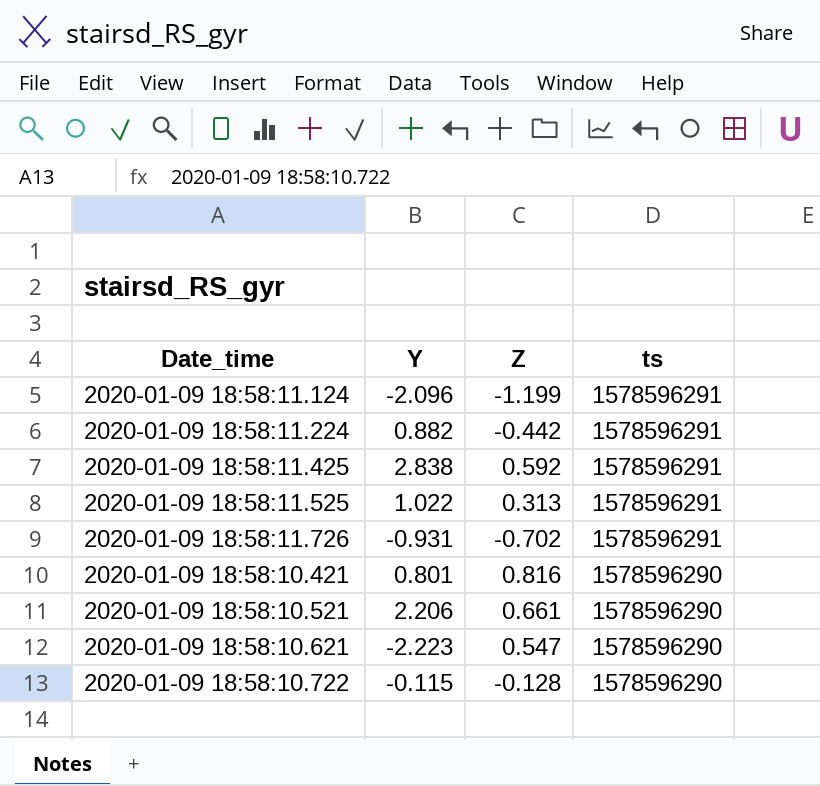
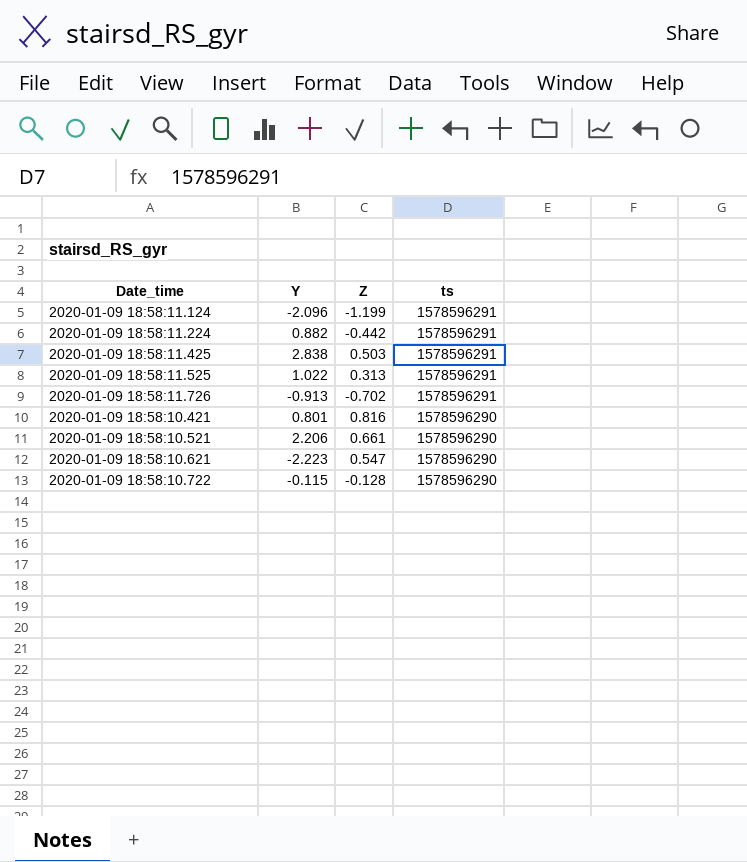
2020-01-09 18:58:11.425 | Z: 0.592 -> 0.503
2020-01-09 18:58:11.726 | Y: -0.931 -> -0.913

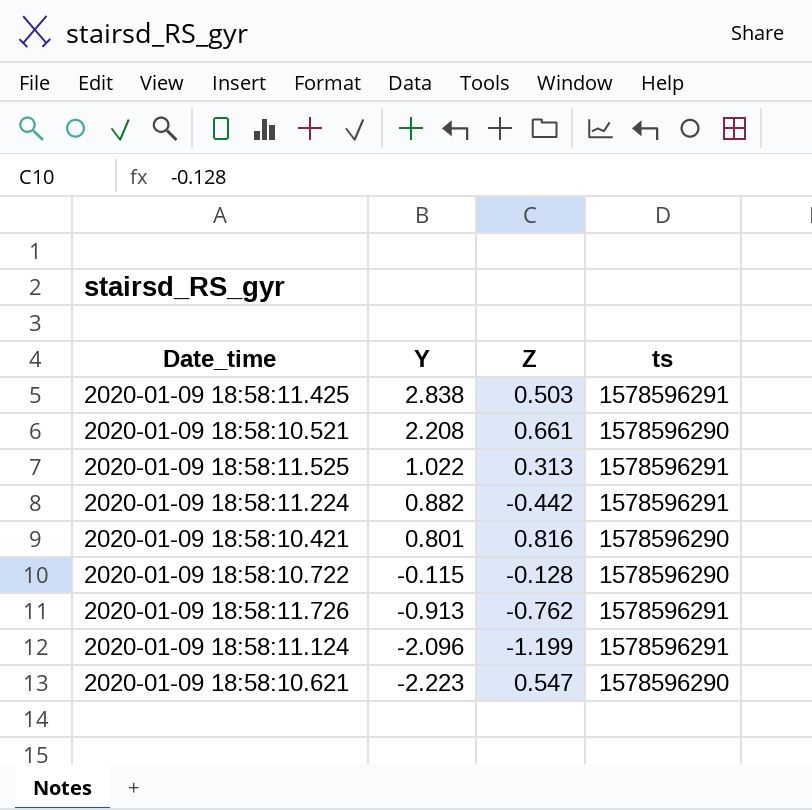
row order: ts descending -> Y descending
2020-01-09 18:58:10.521 | Y: 2.206 -> 2.208
2020-01-09 18:58:11.726 | Z: -0.702 -> -0.762

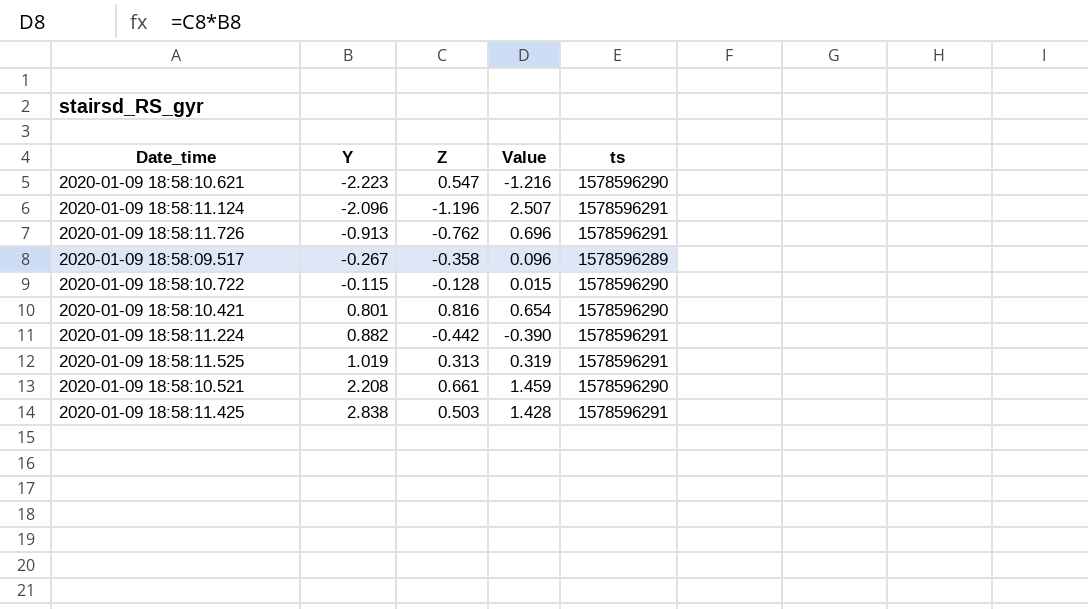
row order: Y descending -> Y ascending
column Value | formula: none -> [Y] * [Z]
2020-01-09 18:58:11.124 | Z: -1.199 -> -1.196
row 2020-01-09 18:58:09.517: none -> -0.267 | -0.358 | 0.096 | 1578596289
2020-01-09 18:58:11.525 | Y: 1.022 -> 1.019

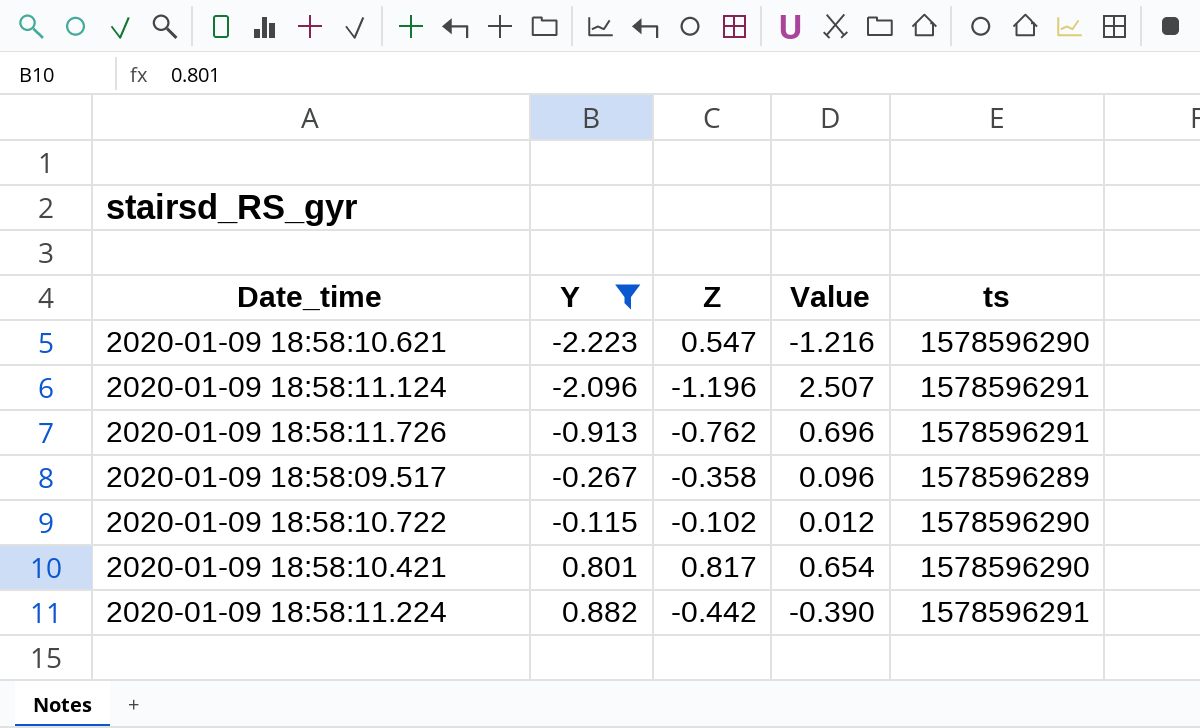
filter: none -> Y <= 0.882
2020-01-09 18:58:10.722 | Z: -0.128 -> -0.102
2020-01-09 18:58:10.722 | Value: 0.015 -> 0.012
2020-01-09 18:58:10.421 | Z: 0.816 -> 0.817

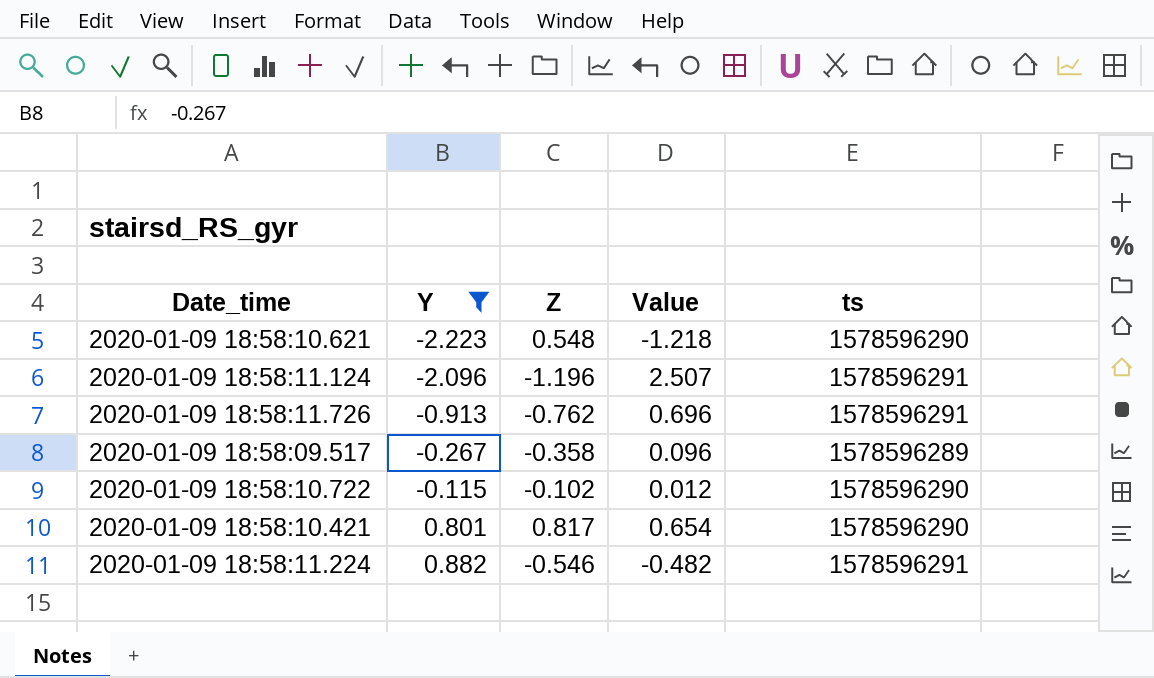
2020-01-09 18:58:10.621 | Z: 0.547 -> 0.548
2020-01-09 18:58:10.621 | Value: -1.216 -> -1.218
2020-01-09 18:58:11.224 | Z: -0.442 -> -0.546
2020-01-09 18:58:11.224 | Value: -0.390 -> -0.482

